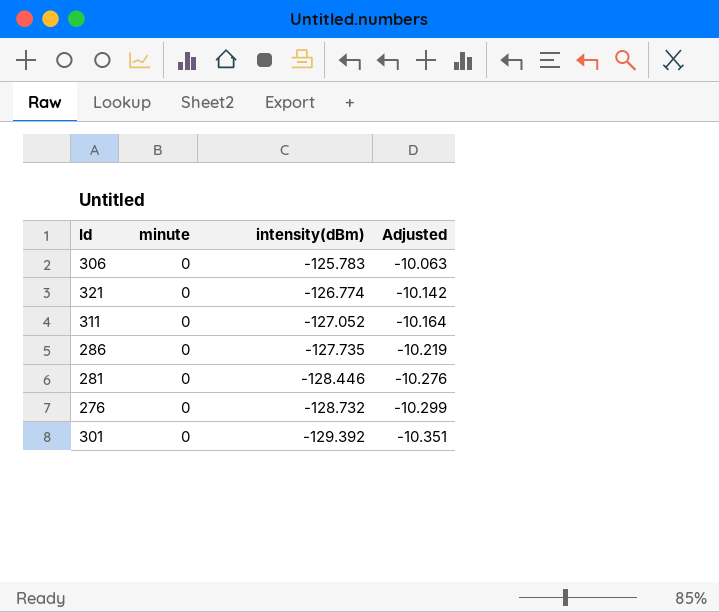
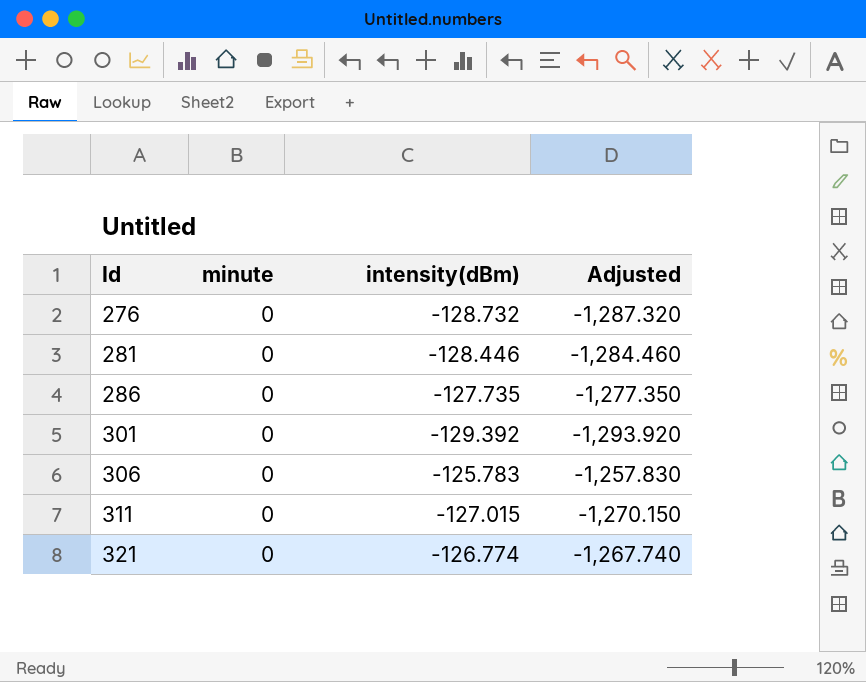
row order: intensity(dBm) descending -> Id ascending
column Adjusted | formula: [intensity(dBm)] * 0.08 -> [intensity(dBm)] * 10
311 | intensity(dBm): -127.052 -> -127.015

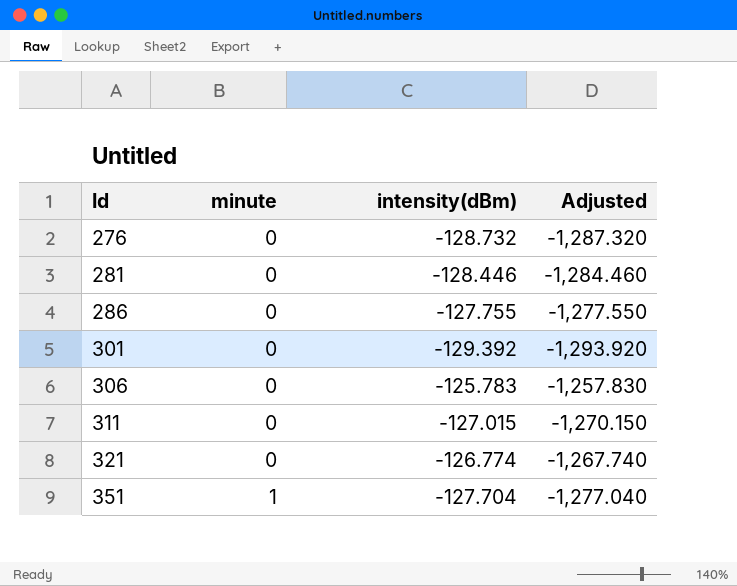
286 | intensity(dBm): -127.735 -> -127.755
286 | Adjusted: -1,277.350 -> -1,277.550
row 351: none -> 1 | -127.704 | -1,277.040

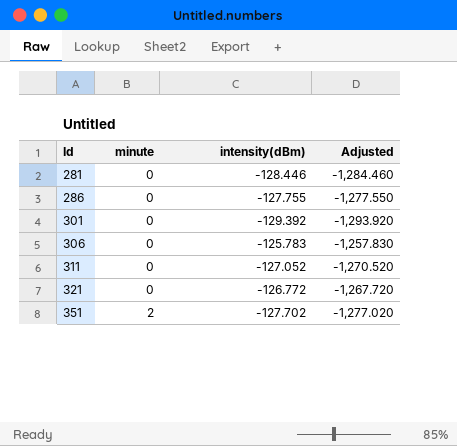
row 276: 0 | -128.732 | -1,287.320 -> none
311 | intensity(dBm): -127.015 -> -127.052
311 | Adjusted: -1,270.150 -> -1,270.520
321 | intensity(dBm): -126.774 -> -126.772
321 | Adjusted: -1,267.740 -> -1,267.720
351 | minute: 1 -> 2
351 | intensity(dBm): -127.704 -> -127.702
351 | Adjusted: -1,277.040 -> -1,277.020

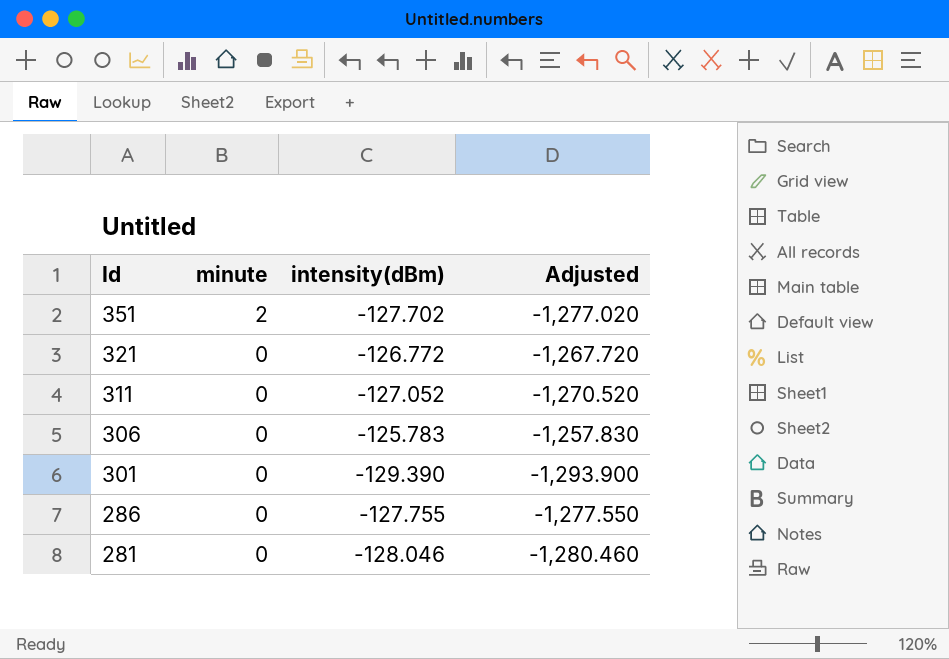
row order: Id ascending -> Id descending
301 | intensity(dBm): -129.392 -> -129.390
301 | Adjusted: -1,293.920 -> -1,293.900
281 | intensity(dBm): -128.446 -> -128.046
281 | Adjusted: -1,284.460 -> -1,280.460

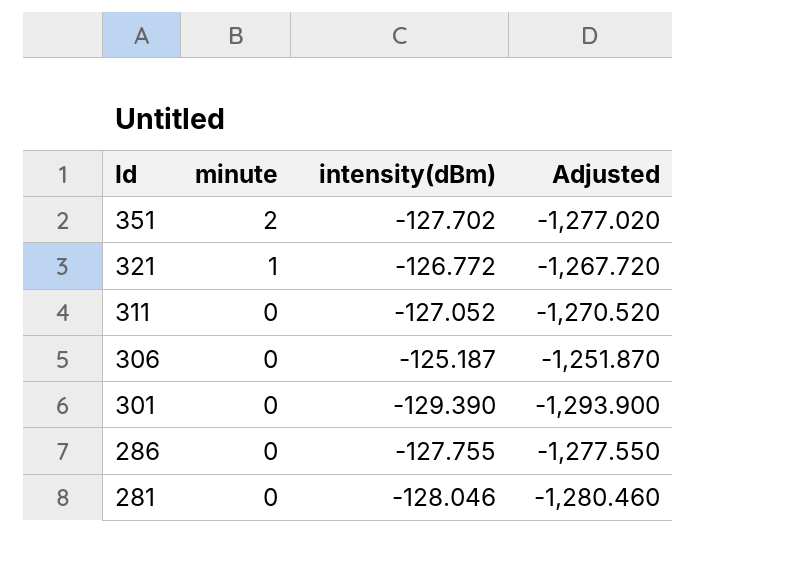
321 | minute: 0 -> 1
306 | intensity(dBm): -125.783 -> -125.187
306 | Adjusted: -1,257.830 -> -1,251.870

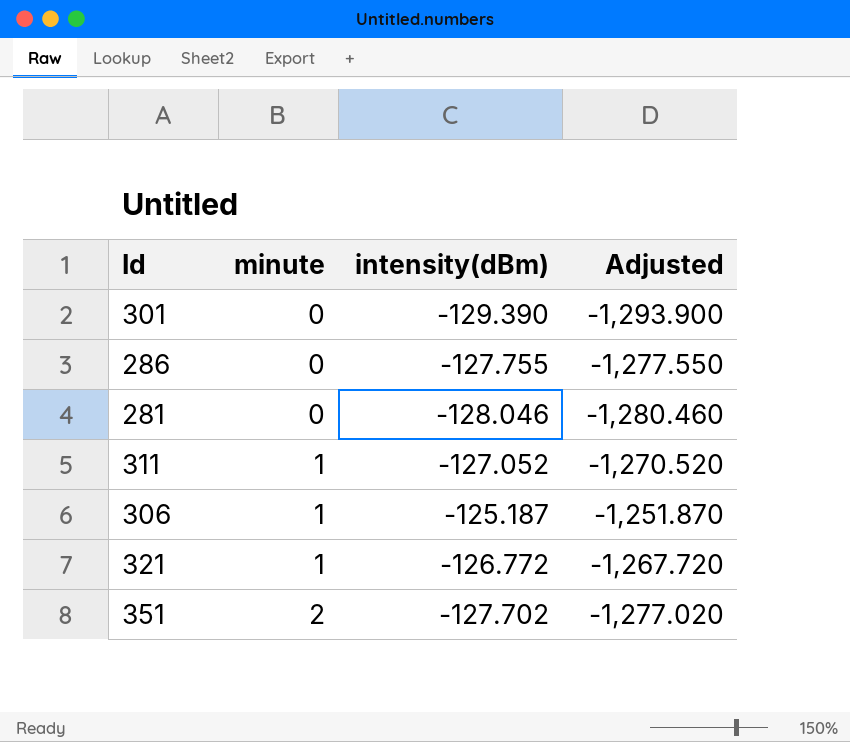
row order: Id descending -> minute ascending
311 | minute: 0 -> 1
306 | minute: 0 -> 1

